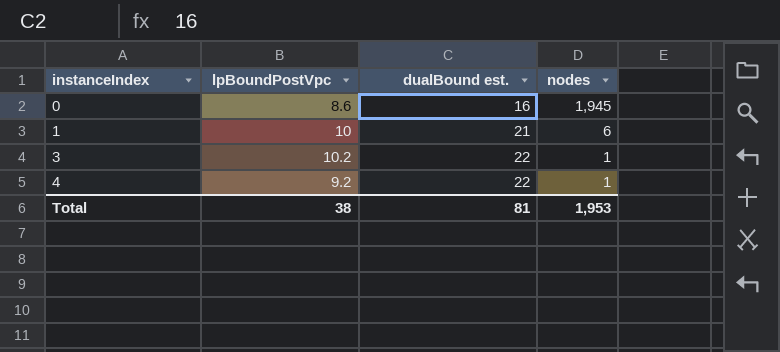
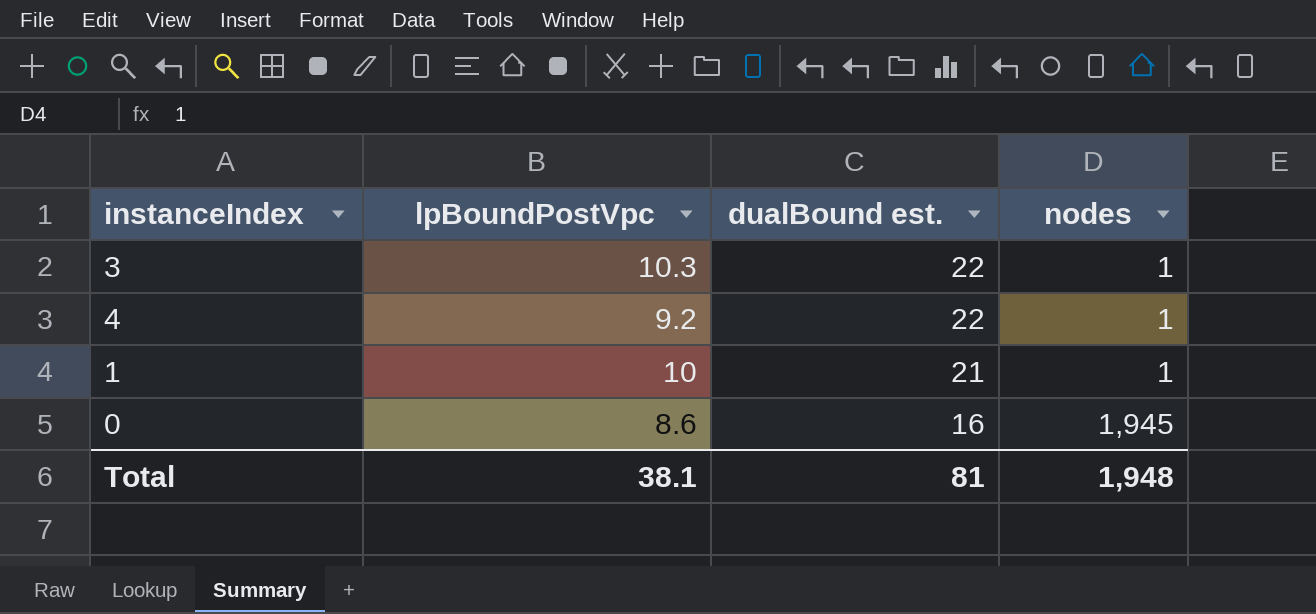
row order: instanceIndex ascending -> dualBound est. descending
3 | lpBoundPostVpc: 10.2 -> 10.3
1 | nodes: 6 -> 1
Total | lpBoundPostVpc: 38 -> 38.1
Total | nodes: 1,953 -> 1,948

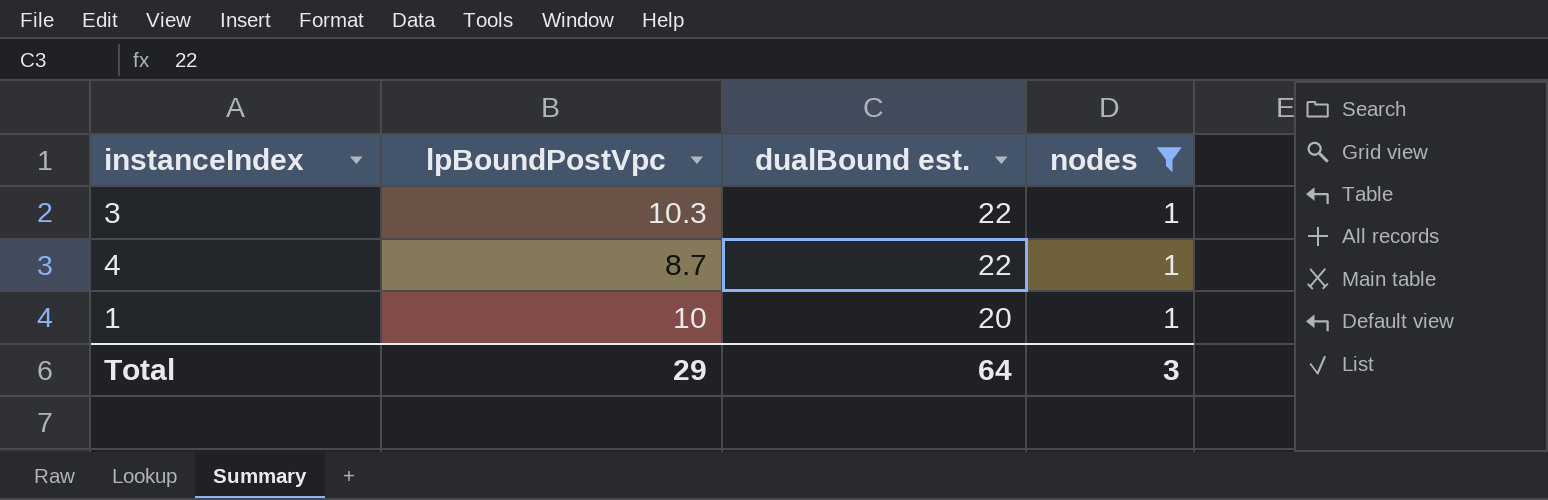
filter: none -> nodes = 1
4 | lpBoundPostVpc: 9.2 -> 8.7
1 | dualBound est.: 21 -> 20
Total | lpBoundPostVpc: 38.1 -> 29
Total | dualBound est.: 81 -> 64
Total | nodes: 1,948 -> 3

